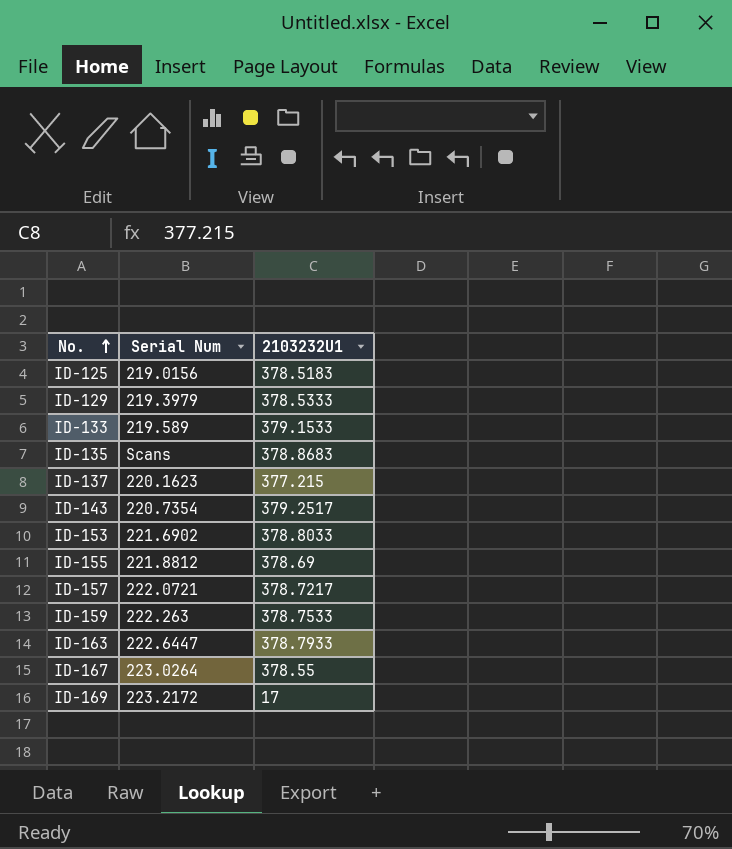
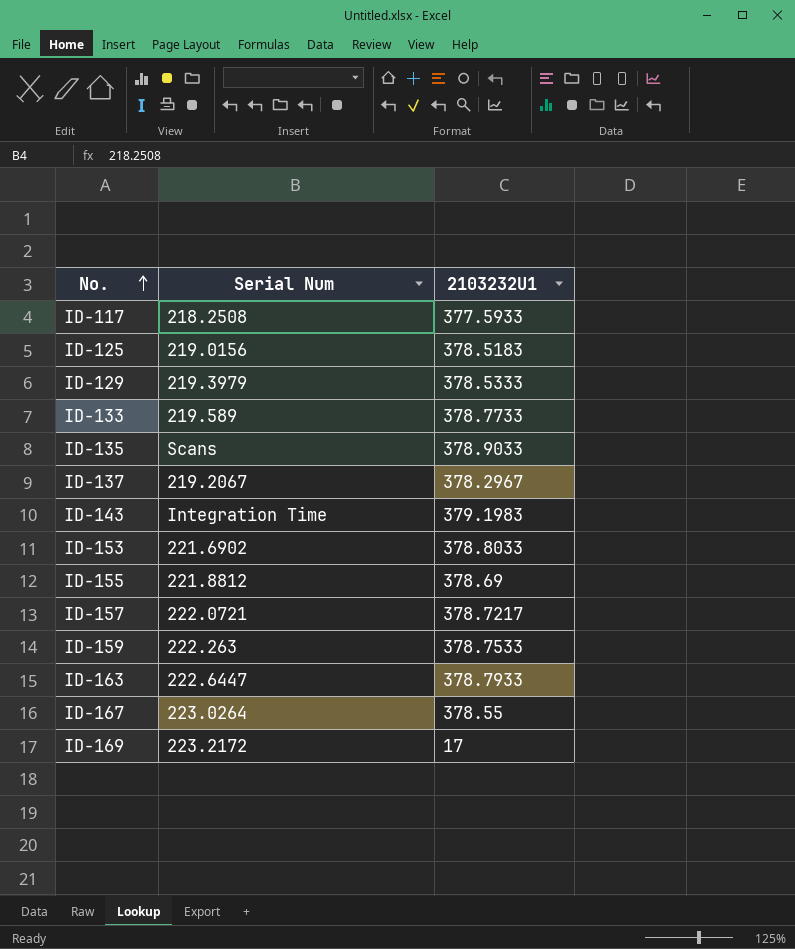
row ID-117: none -> 218.2508 | 377.5933
ID-133 | 2103232U1: 379.1533 -> 378.7733
ID-135 | 2103232U1: 378.8683 -> 378.9033
ID-137 | Serial Num: 220.1623 -> 219.2067
ID-137 | 2103232U1: 377.215 -> 378.2967
ID-143 | Serial Num: 220.7354 -> Integration Time
ID-143 | 2103232U1: 379.2517 -> 379.1983

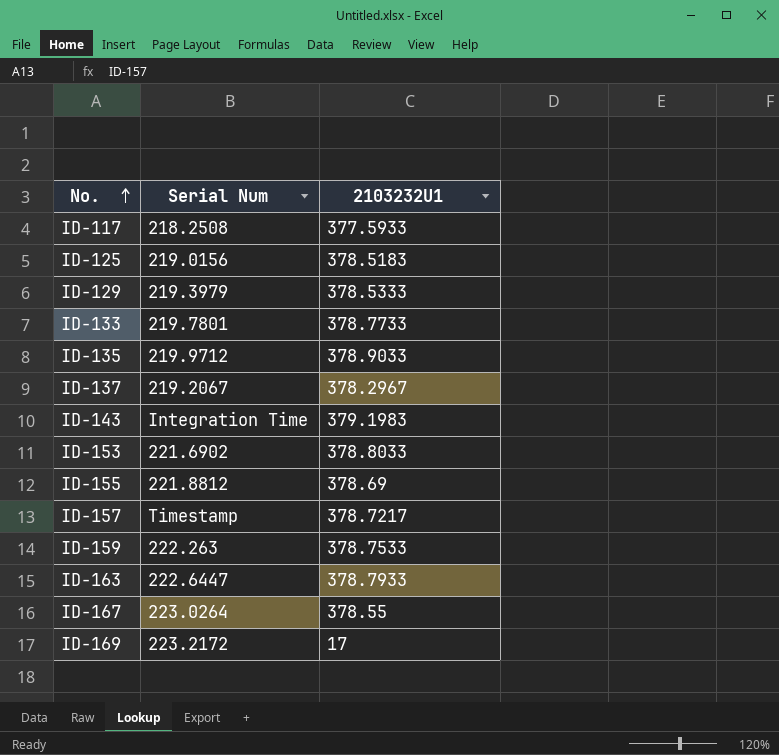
ID-133 | Serial Num: 219.589 -> 219.7801
ID-135 | Serial Num: Scans -> 219.9712
ID-157 | Serial Num: 222.0721 -> Timestamp

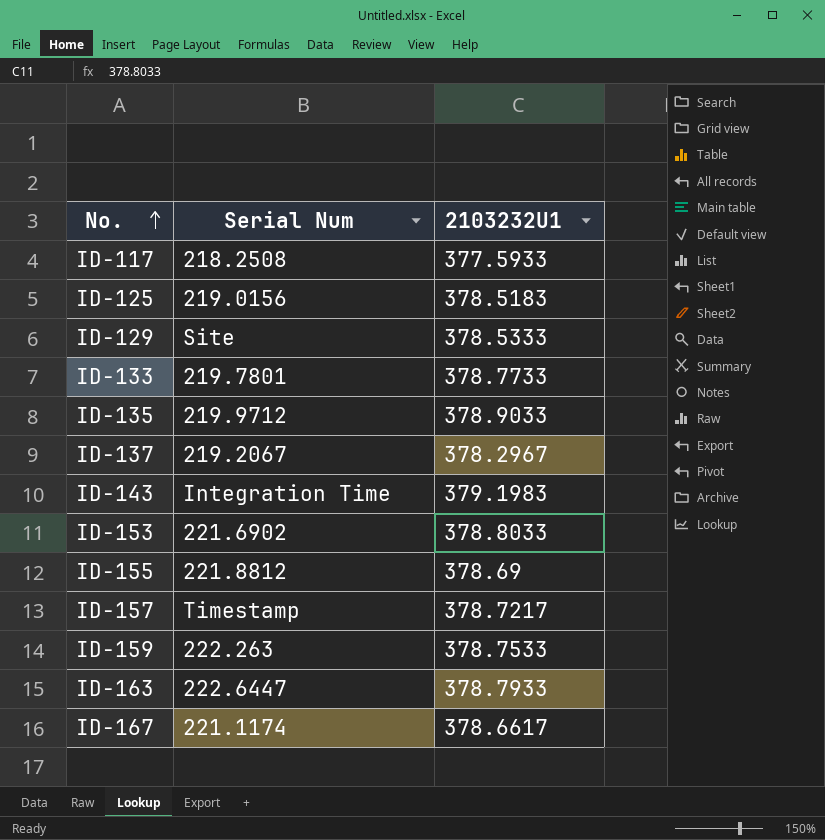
row ID-169: 223.2172 | 17 -> none
ID-129 | Serial Num: 219.3979 -> Site
ID-167 | Serial Num: 223.0264 -> 221.1174
ID-167 | 2103232U1: 378.55 -> 378.6617

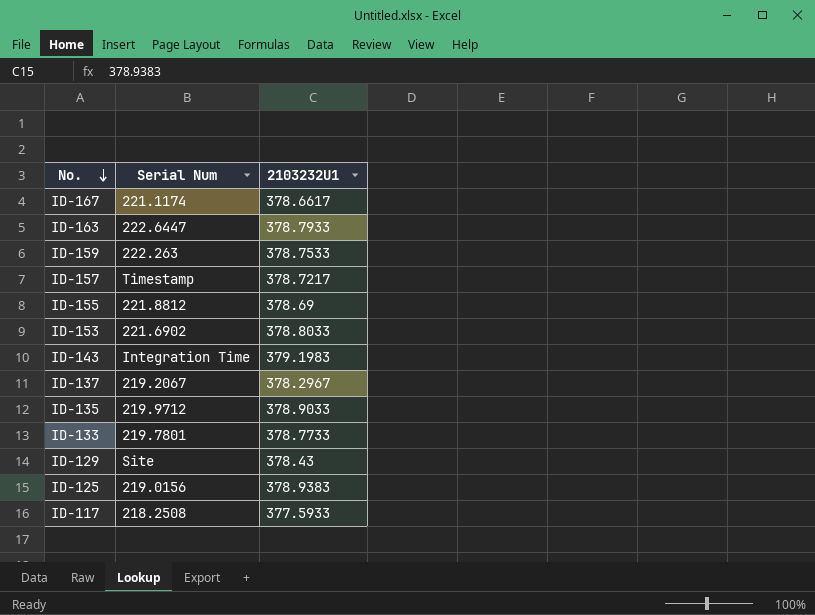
row order: No. ascending -> No. descending
ID-129 | 2103232U1: 378.5333 -> 378.43
ID-125 | 2103232U1: 378.5183 -> 378.9383

